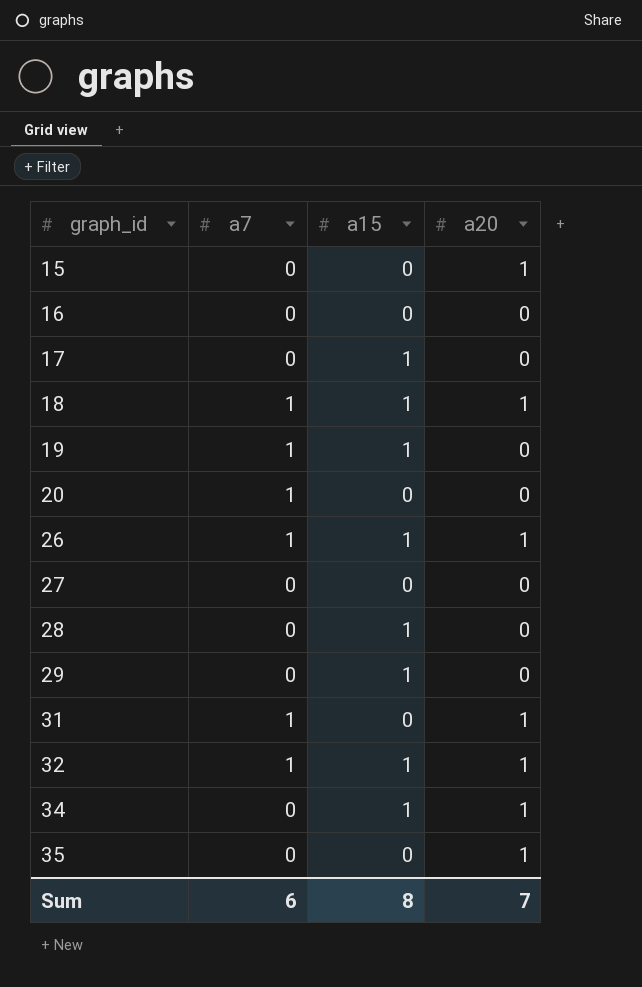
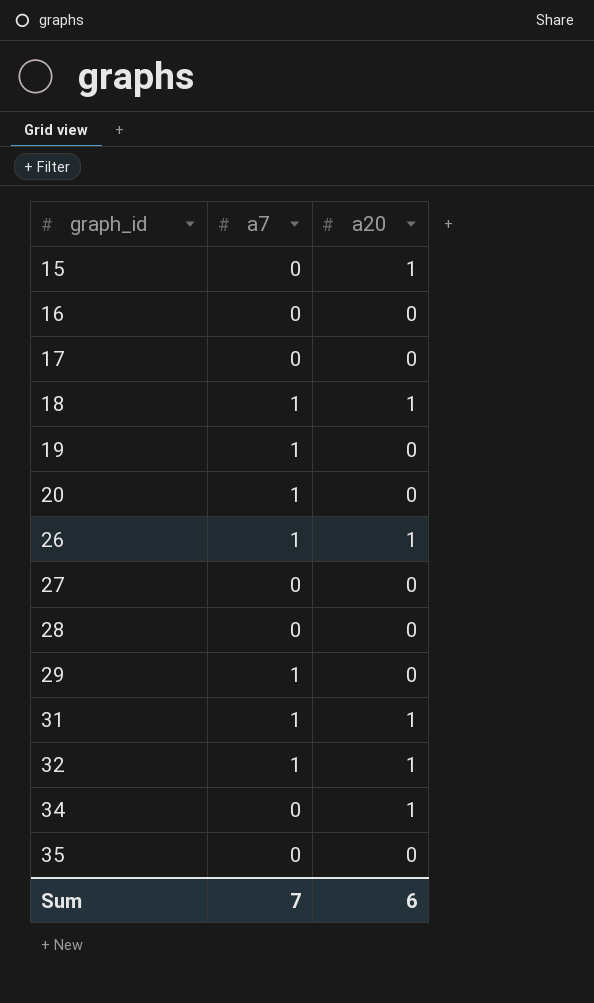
column a15 | position: 3 -> none
29 | a7: 0 -> 1
35 | a20: 1 -> 0
Sum | a7: 6 -> 7
Sum | a20: 7 -> 6

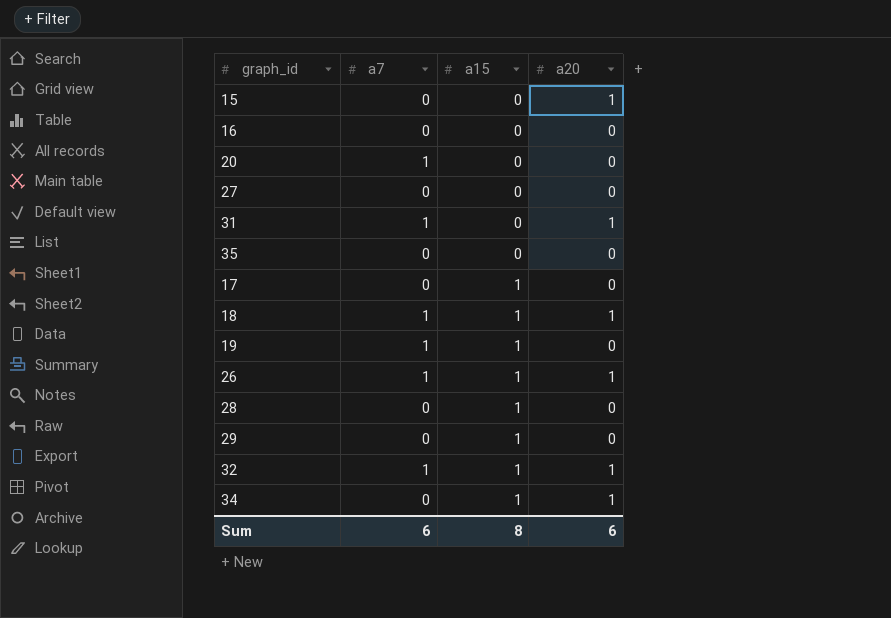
row order: graph_id ascending -> a15 ascending
column a15 | position: none -> 3
29 | a7: 1 -> 0
Sum | a7: 7 -> 6

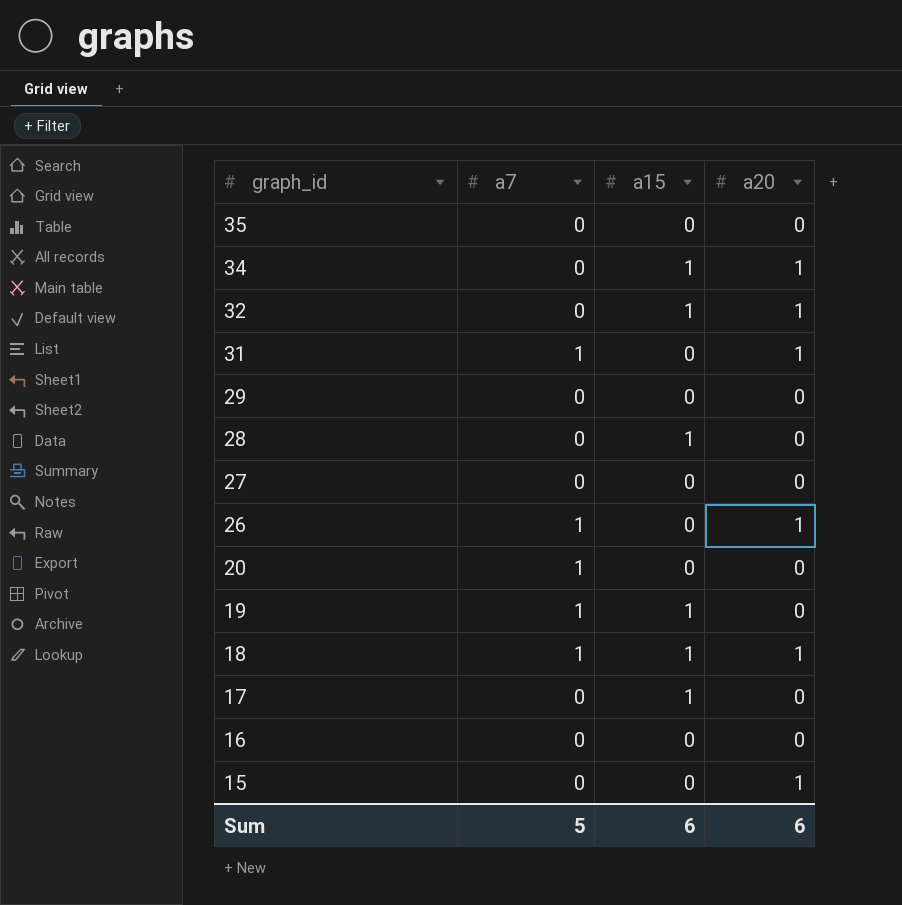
row order: a15 ascending -> graph_id descending
32 | a7: 1 -> 0
29 | a15: 1 -> 0
26 | a15: 1 -> 0
Sum | a7: 6 -> 5
Sum | a15: 8 -> 6

